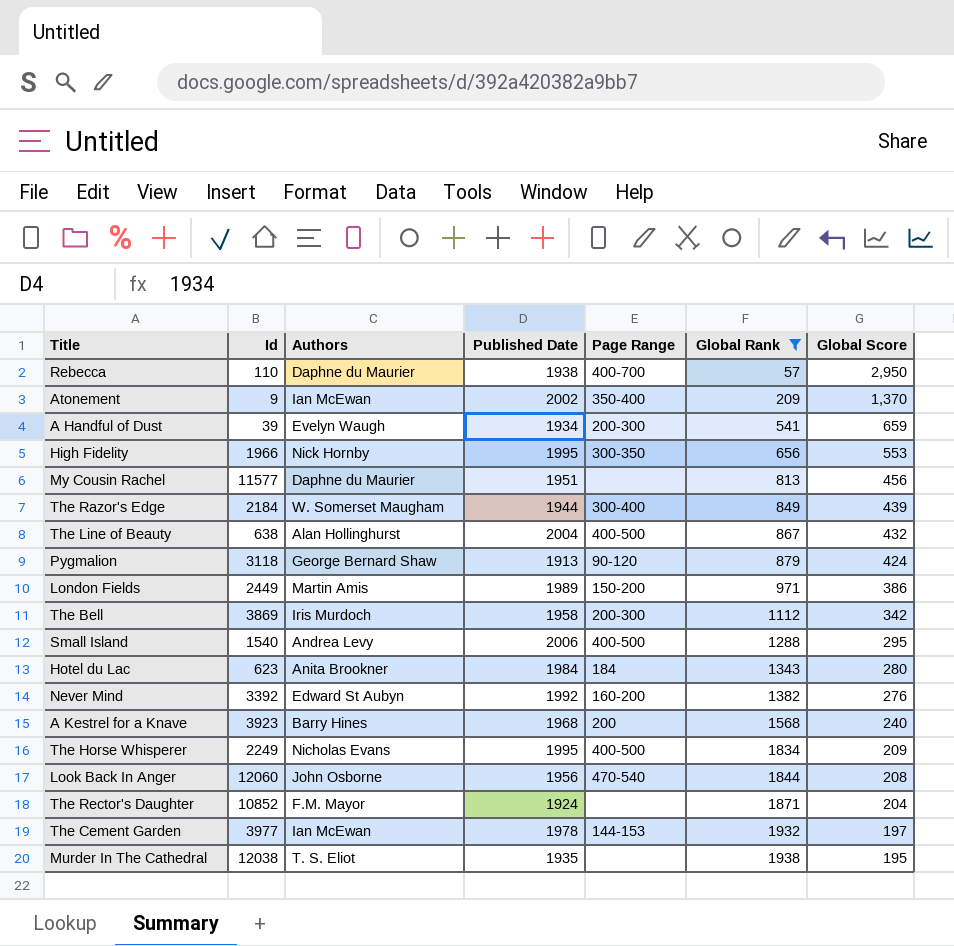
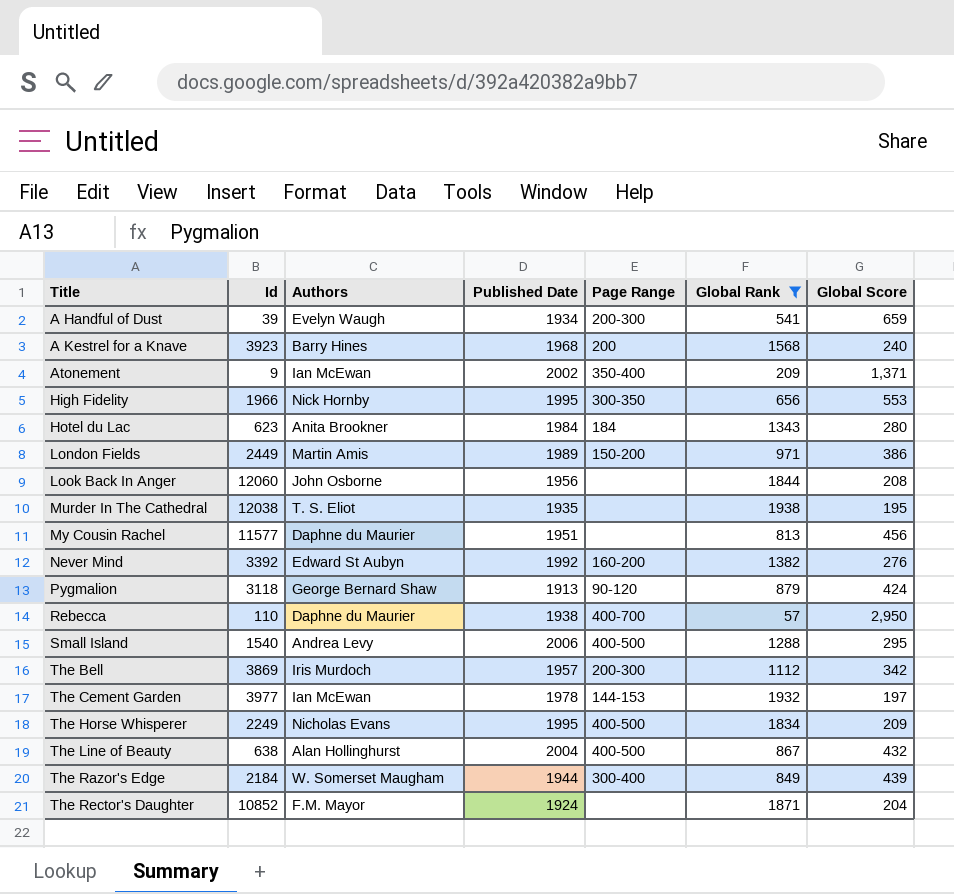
row order: Global Rank ascending -> Title ascending
Atonement | Global Score: 1,370 -> 1,371
Look Back In Anger | Page Range: 470-540 -> none
The Bell | Published Date: 1958 -> 1957

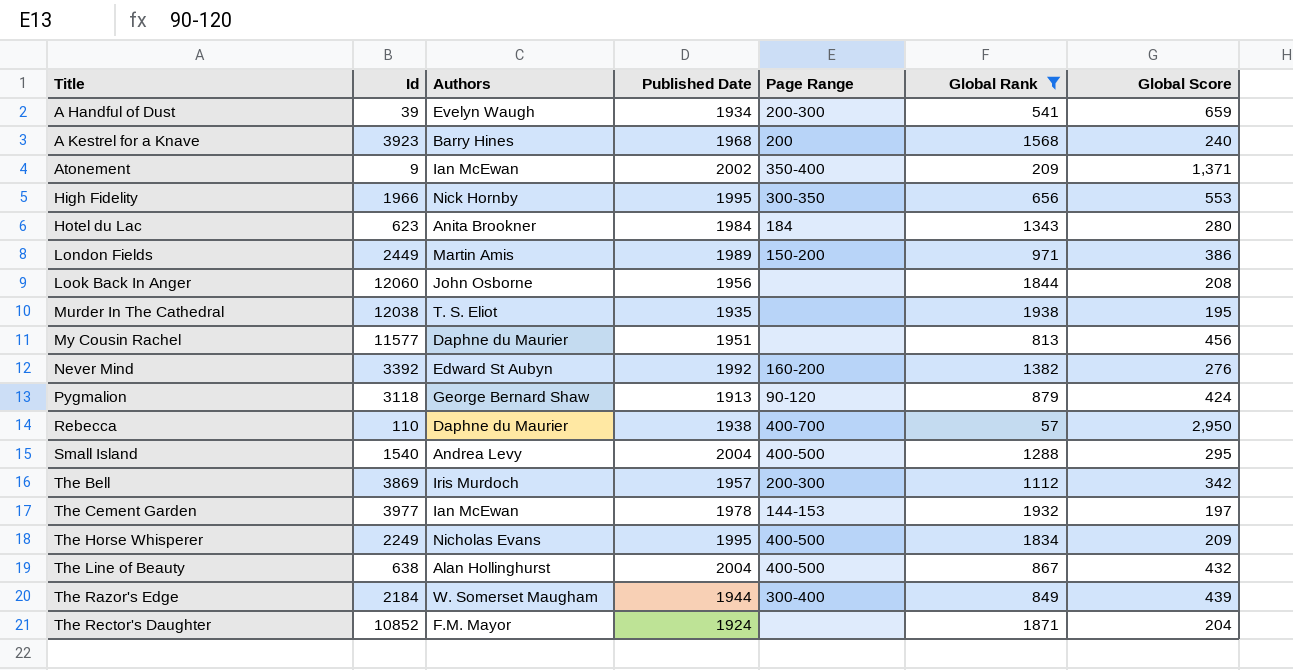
Small Island | Published Date: 2006 -> 2004

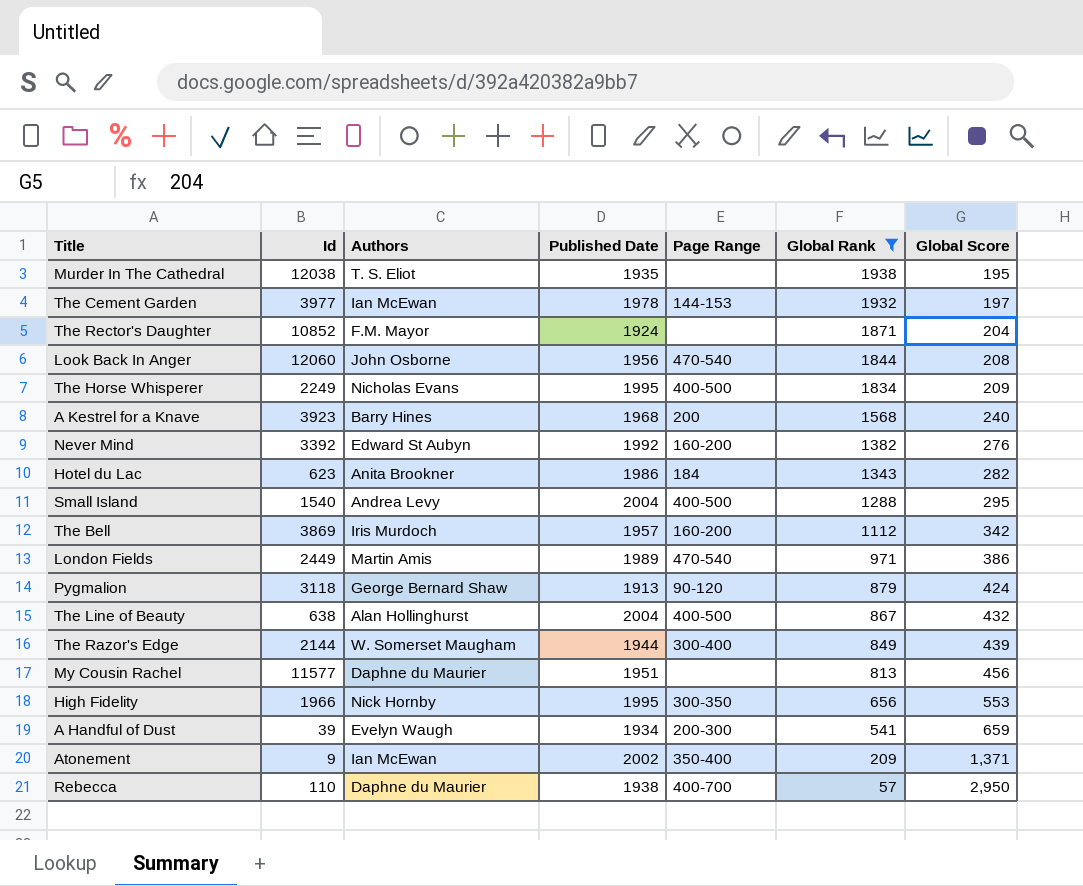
row order: Title ascending -> Global Rank descending
Look Back In Anger | Page Range: none -> 470-540
Hotel du Lac | Published Date: 1984 -> 1986
Hotel du Lac | Global Score: 280 -> 282
The Bell | Page Range: 200-300 -> 160-200
London Fields | Page Range: 150-200 -> 470-540
The Razor's Edge | Id: 2184 -> 2144

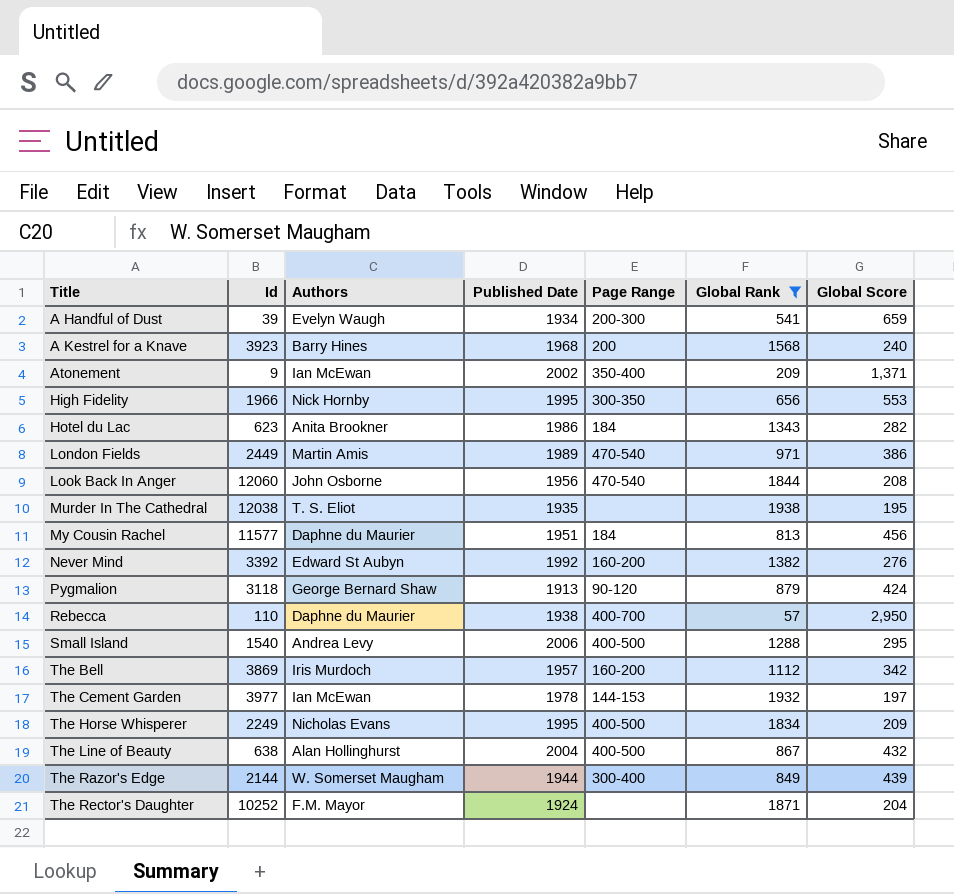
row order: Global Rank descending -> Title ascending
My Cousin Rachel | Page Range: none -> 184
Small Island | Published Date: 2004 -> 2006
The Rector's Daughter | Id: 10852 -> 10252

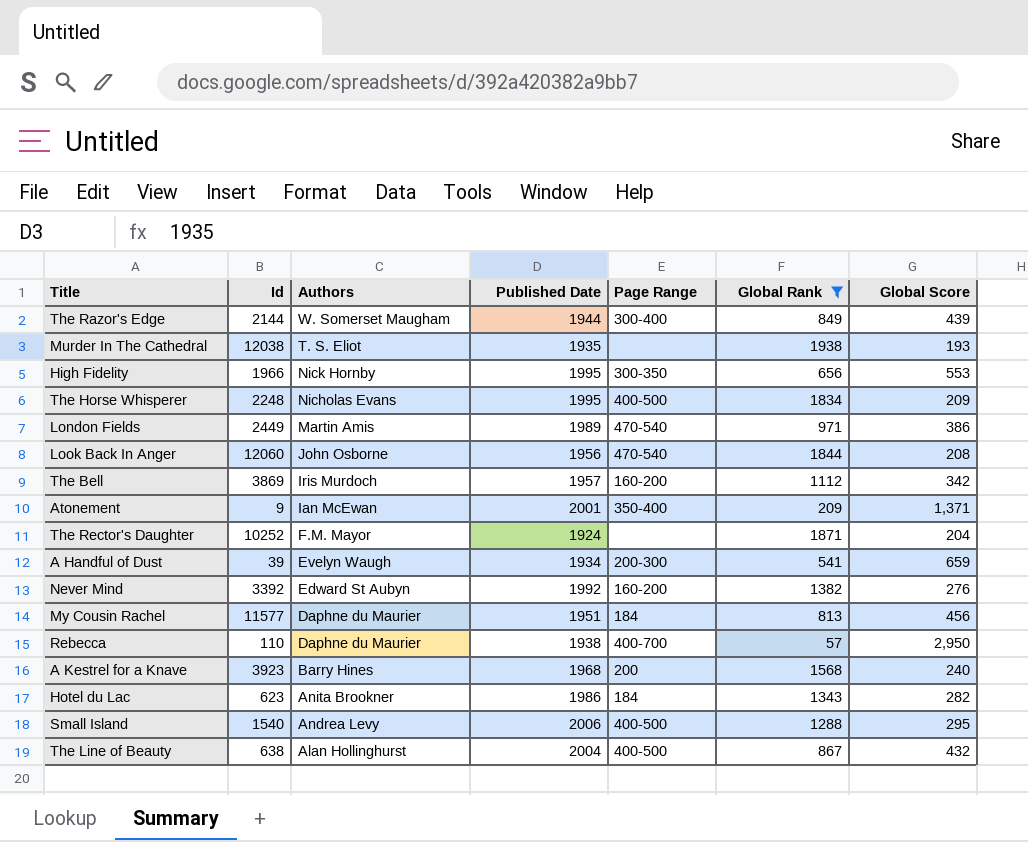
row order: Title ascending -> Authors descending
row Pygmalion: 3118 | George Bernard Shaw | 1913 | 90-120 | 879 | 424 -> none
row The Cement Garden: 3977 | Ian McEwan | 1978 | 144-153 | 1932 | 197 -> none
Murder In The Cathedral | Global Score: 195 -> 193
The Horse Whisperer | Id: 2249 -> 2248
Atonement | Published Date: 2002 -> 2001

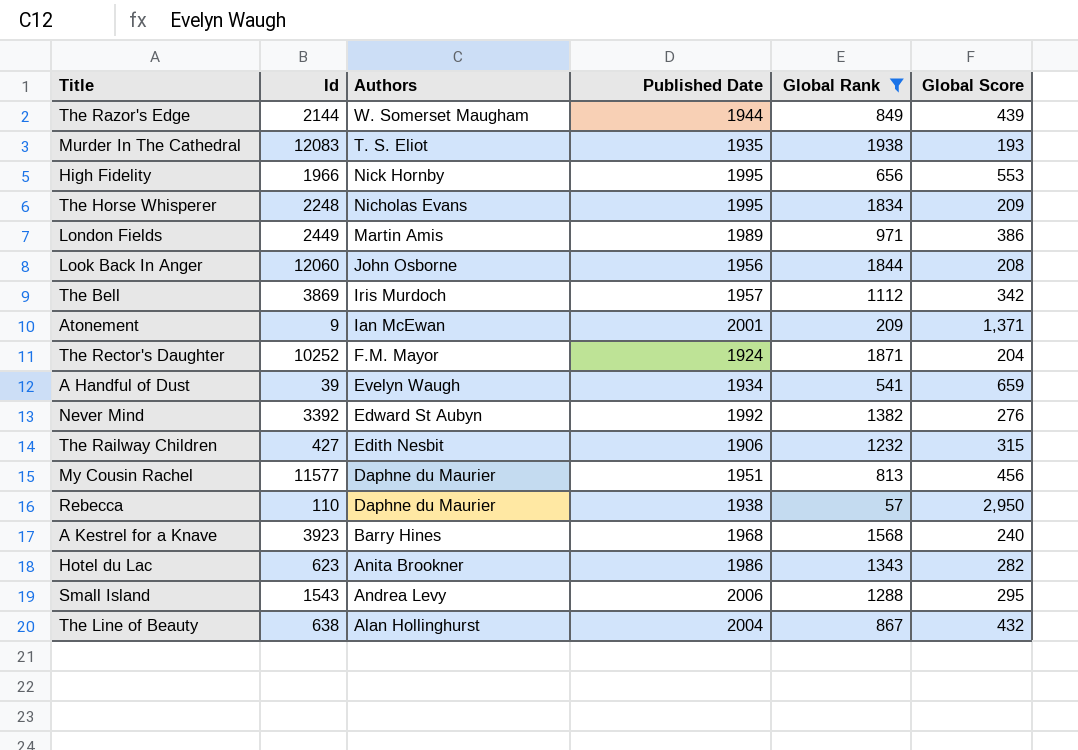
column Page Range | position: 5 -> none
Murder In The Cathedral | Id: 12038 -> 12083
row The Railway Children: none -> 427 | Edith Nesbit | 1906 | 1232 | 315
Small Island | Id: 1540 -> 1543

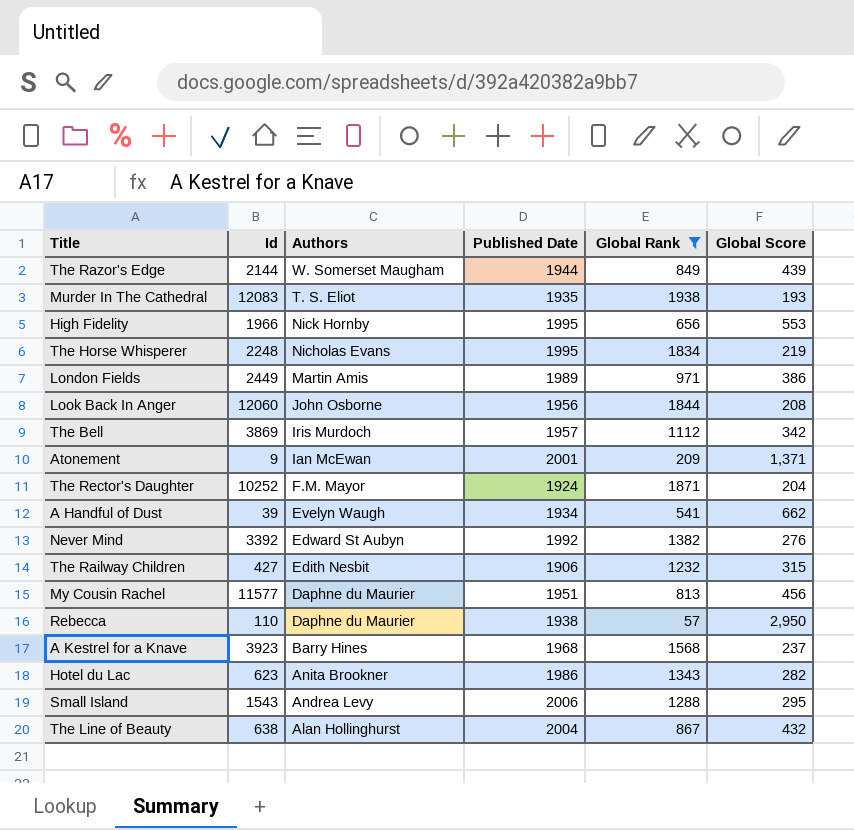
The Horse Whisperer | Global Score: 209 -> 219
A Handful of Dust | Global Score: 659 -> 662
A Kestrel for a Knave | Global Score: 240 -> 237

